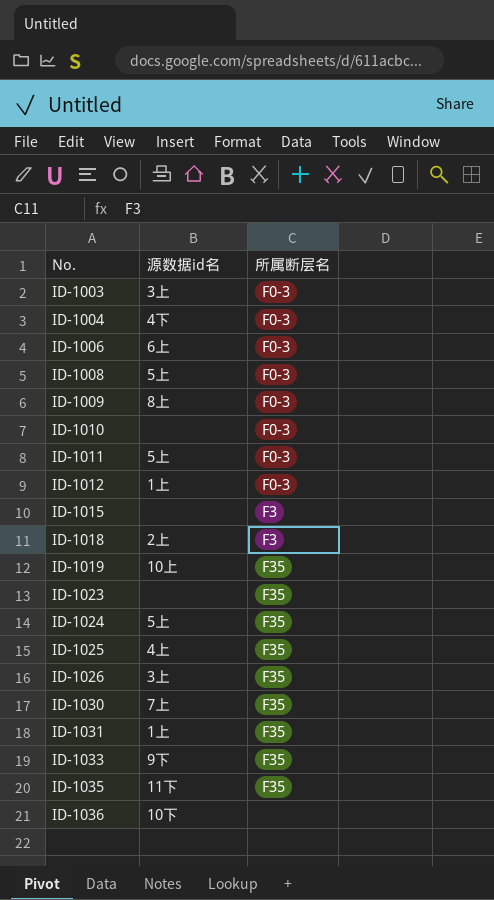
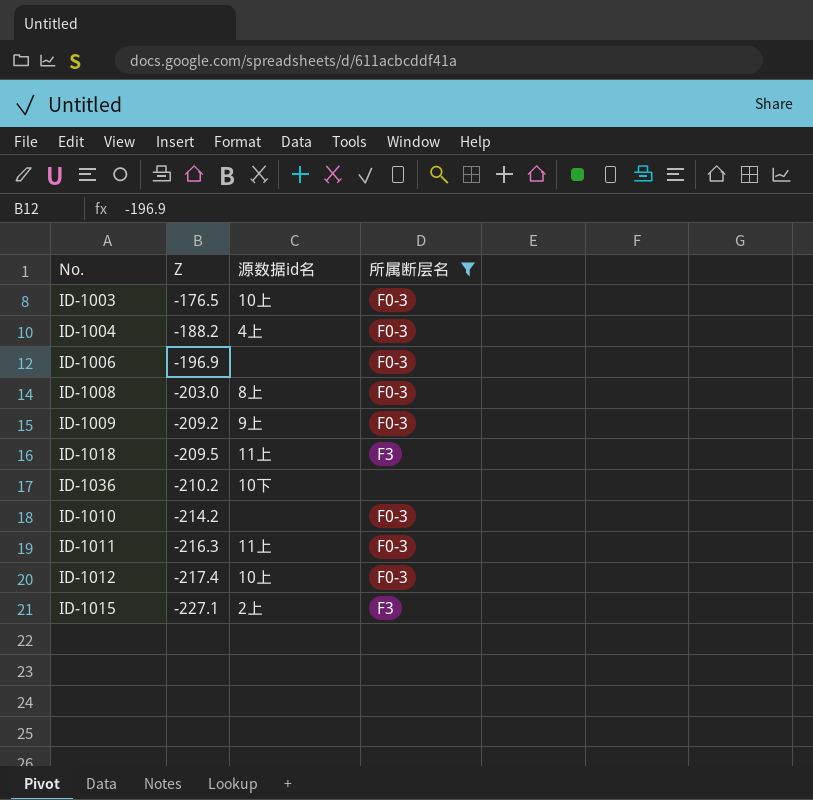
filter: none -> 所属断层名 != F35
row order: No. ascending -> Z descending
column Z | position: none -> 2
ID-1003 | 源数据id名: 3上 -> 10上
ID-1004 | 源数据id名: 4下 -> 4上
ID-1006 | 源数据id名: 6上 -> none
ID-1008 | 源数据id名: 5上 -> 8上
ID-1009 | 源数据id名: 8上 -> 9上
ID-1018 | 源数据id名: 2上 -> 11上
ID-1011 | 源数据id名: 5上 -> 11上
ID-1012 | 源数据id名: 1上 -> 10上
ID-1015 | 源数据id名: none -> 2上

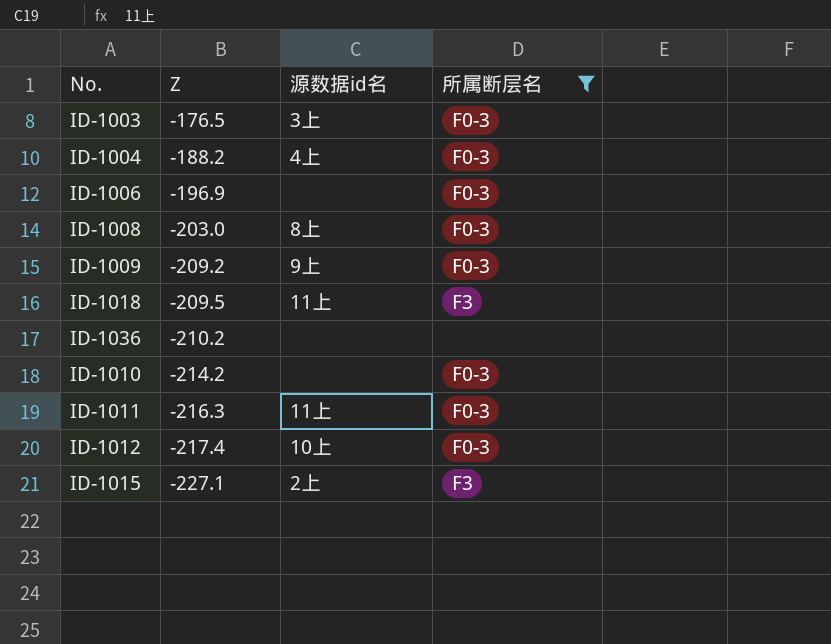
ID-1003 | 源数据id名: 10上 -> 3上
ID-1036 | 源数据id名: 10下 -> none

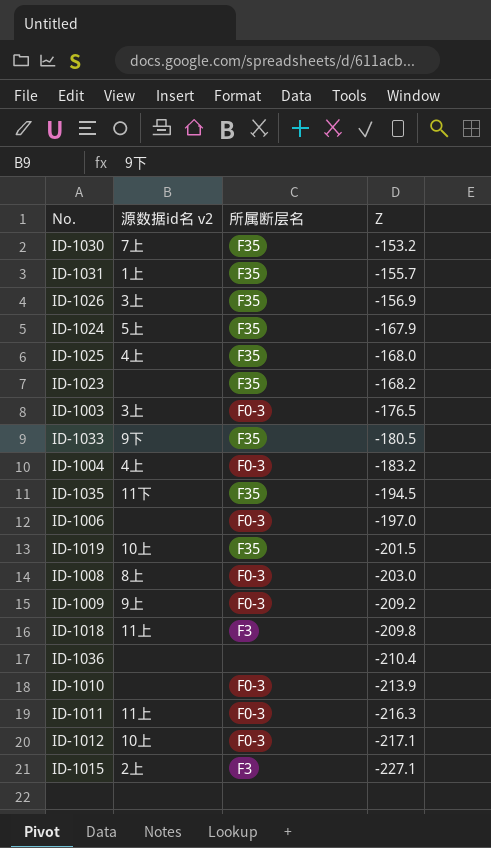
filter: 所属断层名 != F35 -> none
column name: 源数据id名 -> 源数据id名 v2
column Z | position: 2 -> 4
ID-1004 | Z: -188.2 -> -183.2
ID-1006 | Z: -196.9 -> -197.0
ID-1018 | Z: -209.5 -> -209.8
ID-1036 | Z: -210.2 -> -210.4
ID-1010 | Z: -214.2 -> -213.9
ID-1012 | Z: -217.4 -> -217.1

